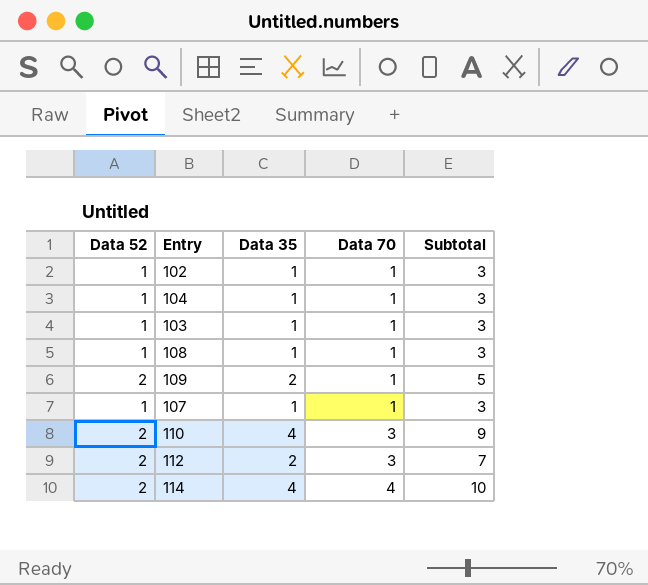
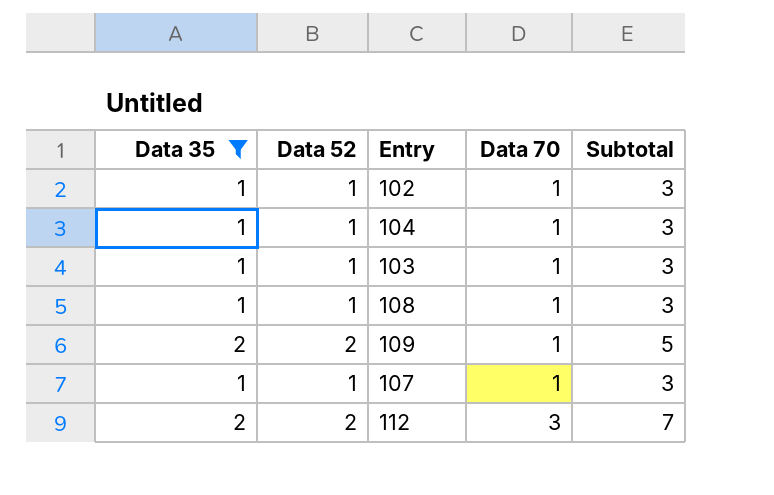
filter: none -> Data 35 != 4
column Data 35 | position: 3 -> 1

